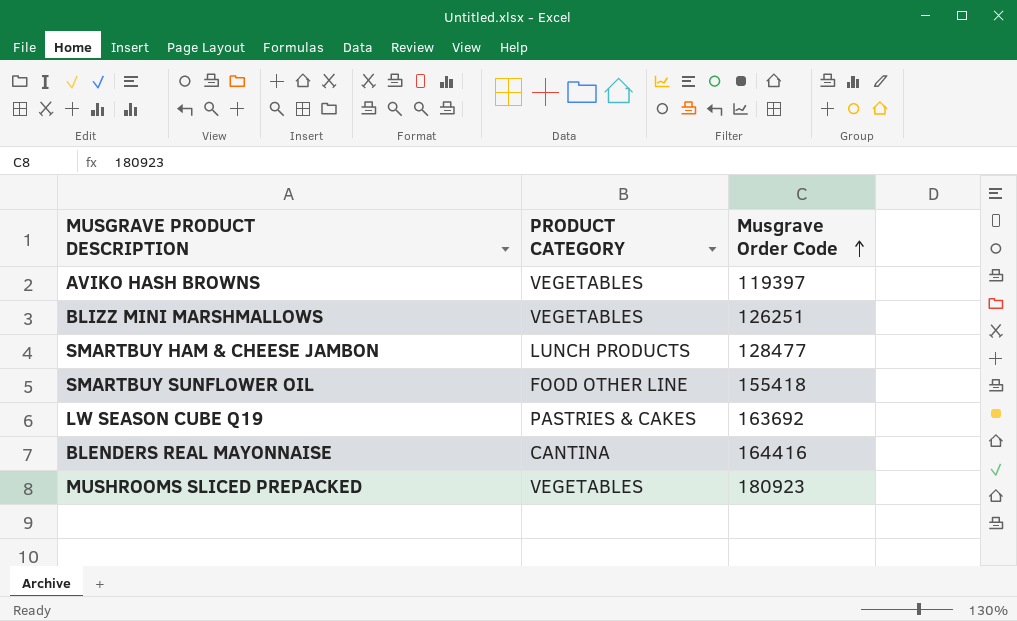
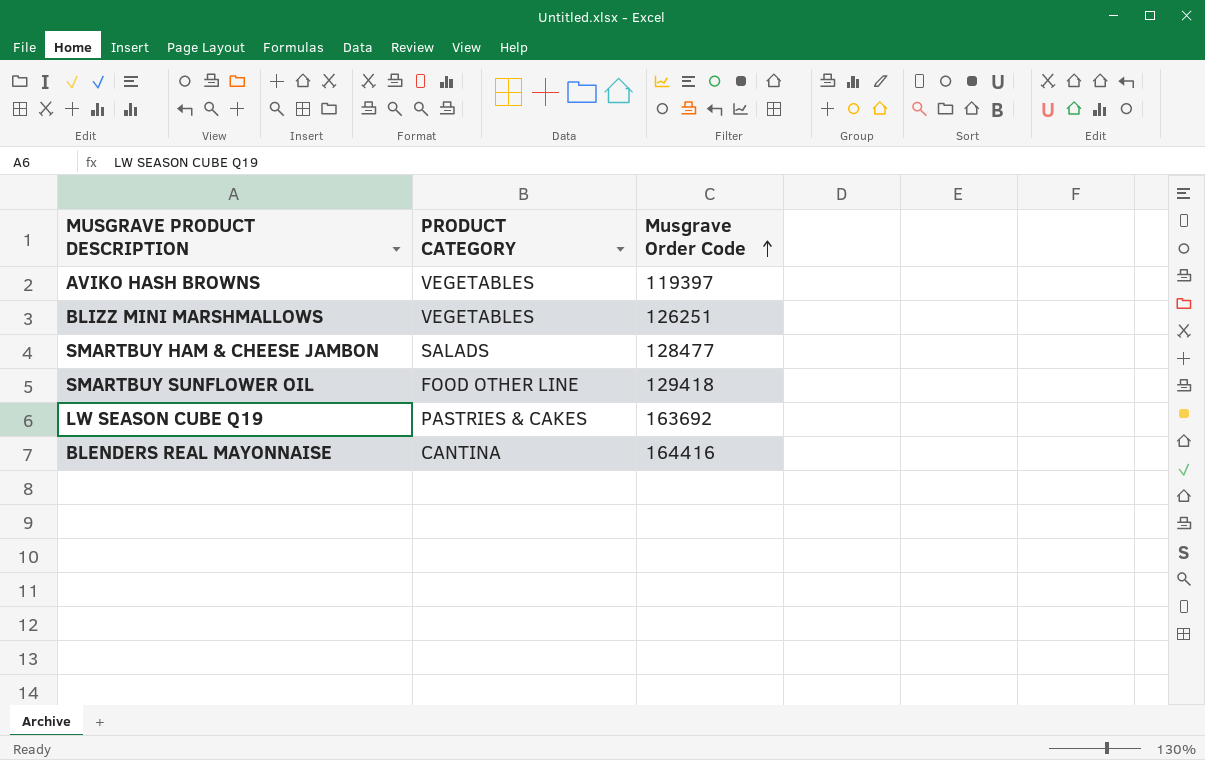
row MUSHROOMS SLICED PREPACKED: VEGETABLES | 180923 -> none
SMARTBUY HAM & CHEESE JAMBON | PRODUCT CATEGORY: LUNCH PRODUCTS -> SALADS
SMARTBUY SUNFLOWER OIL | Musgrave Order Code: 155418 -> 129418

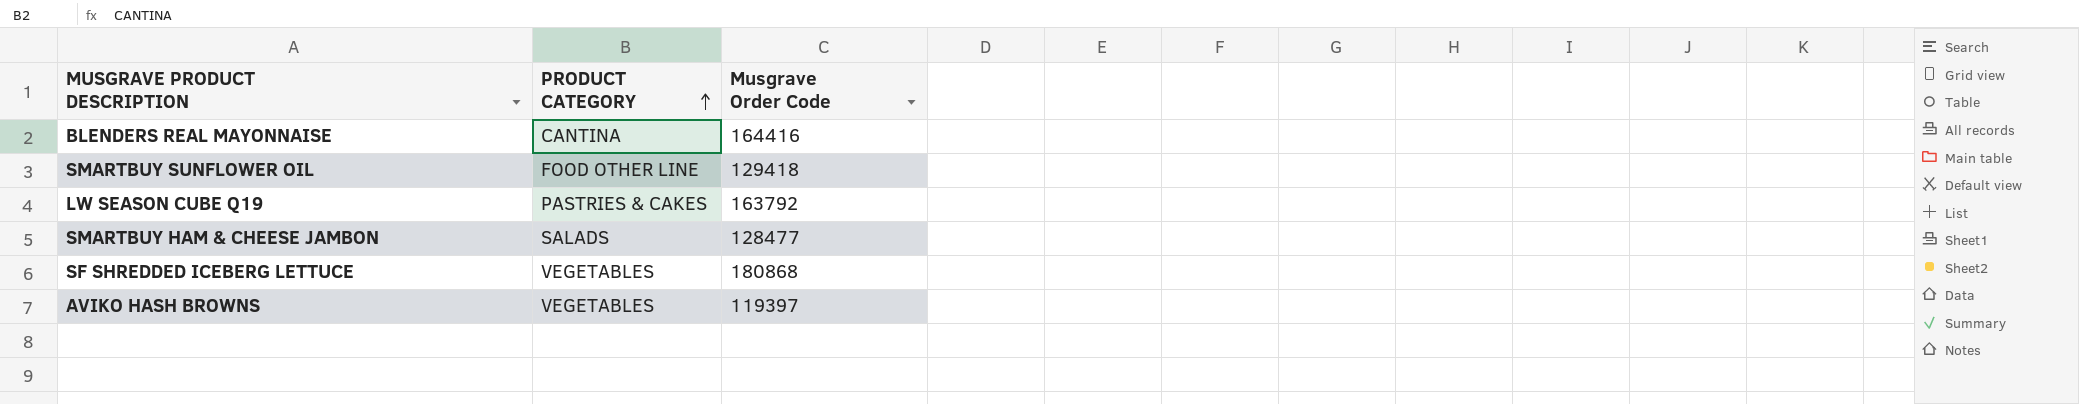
row order: Musgrave Order Code ascending -> PRODUCT CATEGORY ascending
row BLIZZ MINI MARSHMALLOWS: VEGETABLES | 126251 -> none
LW SEASON CUBE Q19 | Musgrave Order Code: 163692 -> 163792
row SF SHREDDED ICEBERG LETTUCE: none -> VEGETABLES | 180868

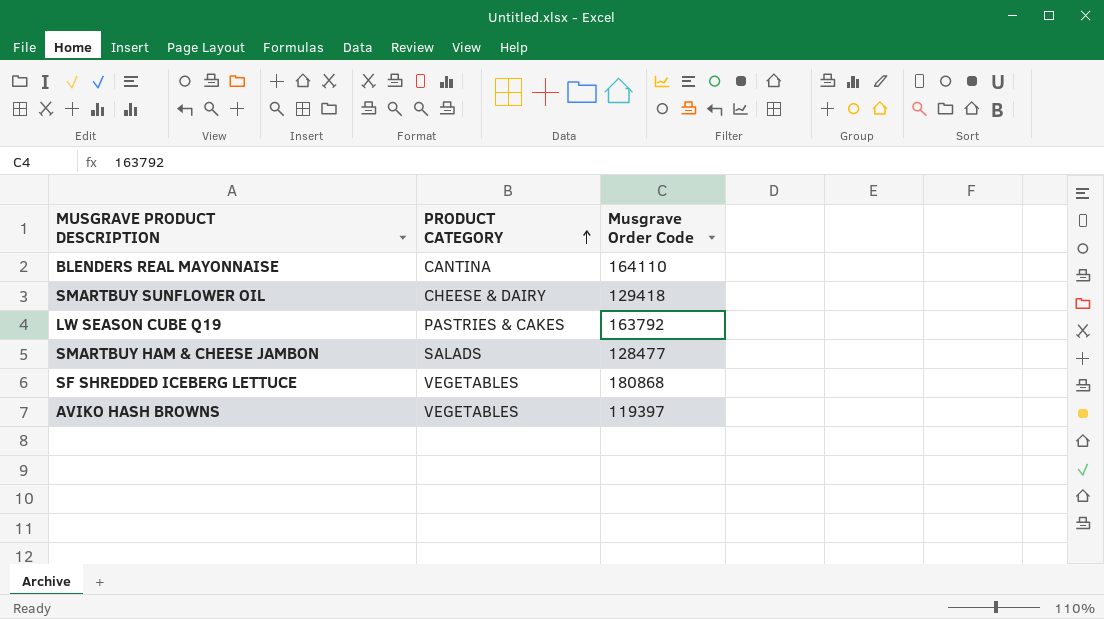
BLENDERS REAL MAYONNAISE | Musgrave Order Code: 164416 -> 164110
SMARTBUY SUNFLOWER OIL | PRODUCT CATEGORY: FOOD OTHER LINE -> CHEESE & DAIRY

